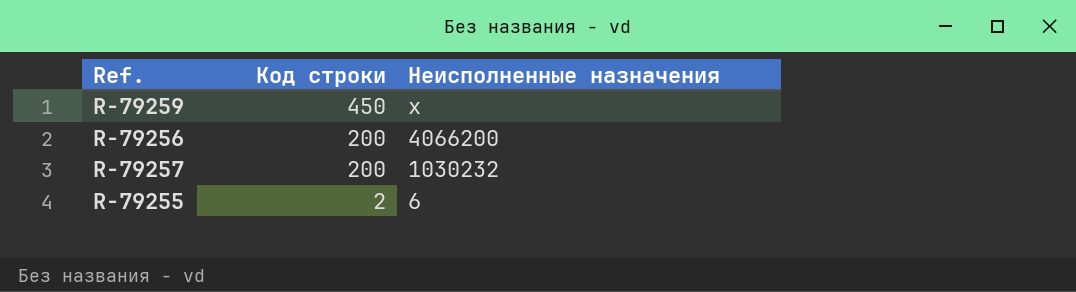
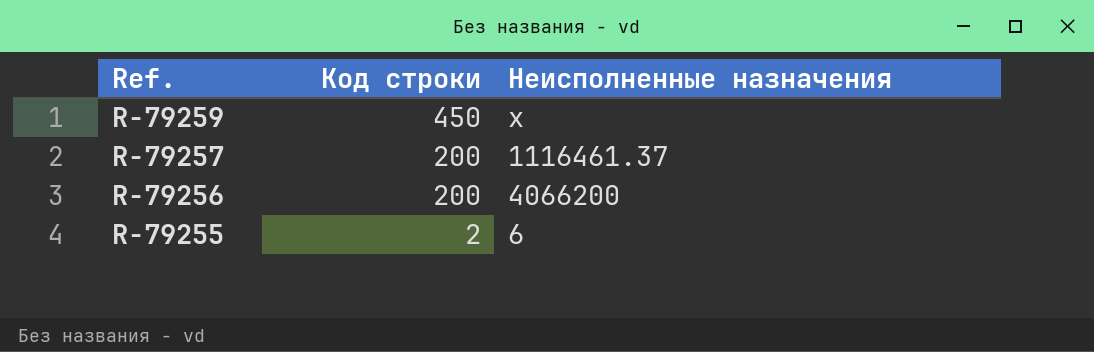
row order: Код строки descending -> Ref. descending
R-79257 | Неисполненные назначения: 1030232 -> 1116461.37

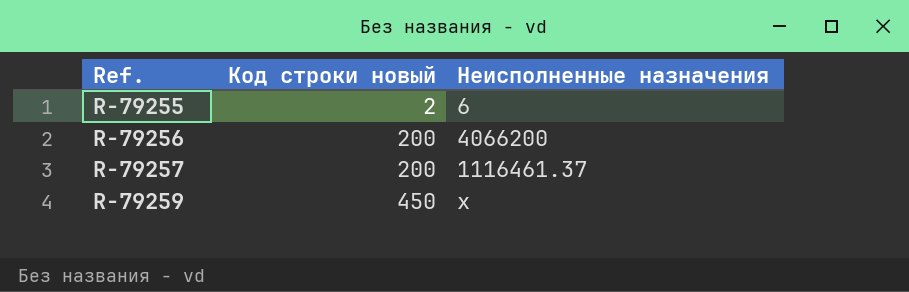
row order: Ref. descending -> Ref. ascending
column name: Код строки -> Код строки новый

